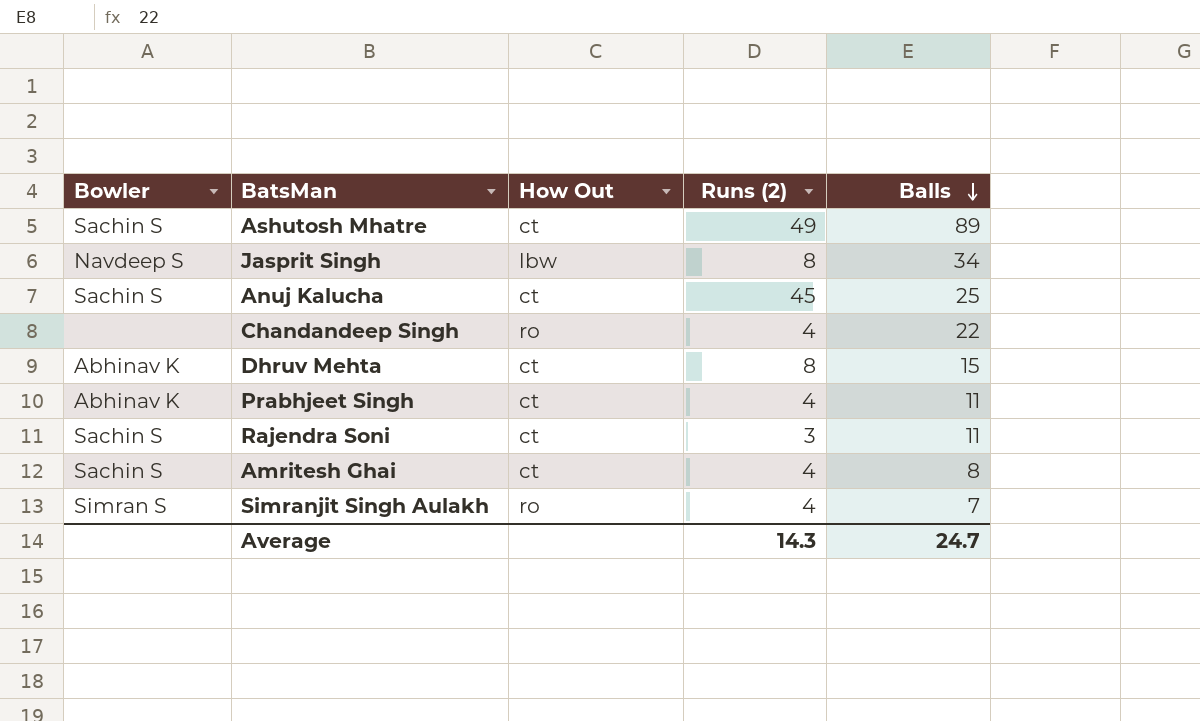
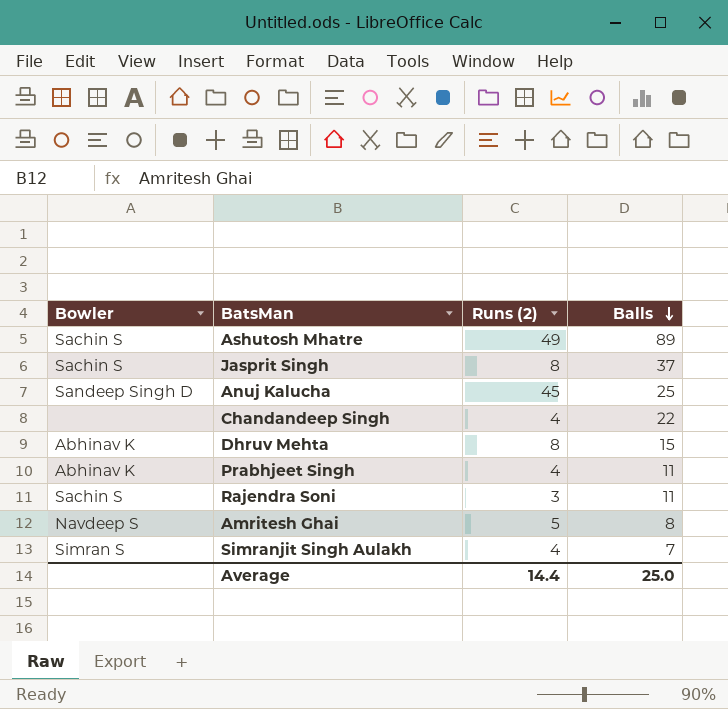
column How Out | position: 3 -> none
Jasprit Singh | Bowler: Navdeep S -> Sachin S
Jasprit Singh | Balls: 34 -> 37
Anuj Kalucha | Bowler: Sachin S -> Sandeep Singh D
Amritesh Ghai | Bowler: Sachin S -> Navdeep S
Amritesh Ghai | Runs (2): 4 -> 5
Average | Runs (2): 14.3 -> 14.4
Average | Balls: 24.7 -> 25.0

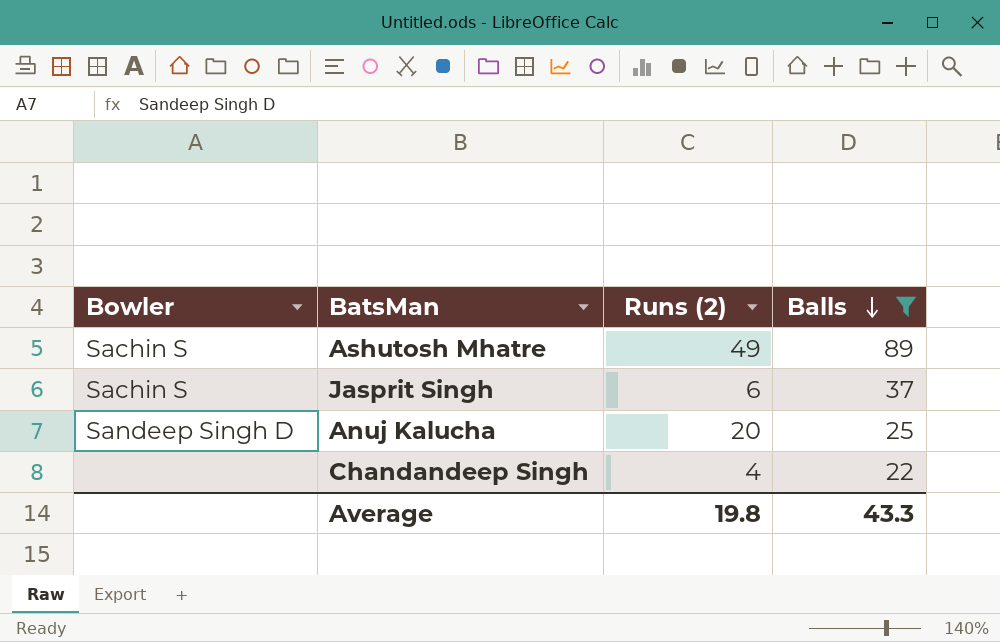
filter: none -> Balls >= 22
Jasprit Singh | Runs (2): 8 -> 6
Anuj Kalucha | Runs (2): 45 -> 20
Average | Runs (2): 14.4 -> 19.8
Average | Balls: 25.0 -> 43.3

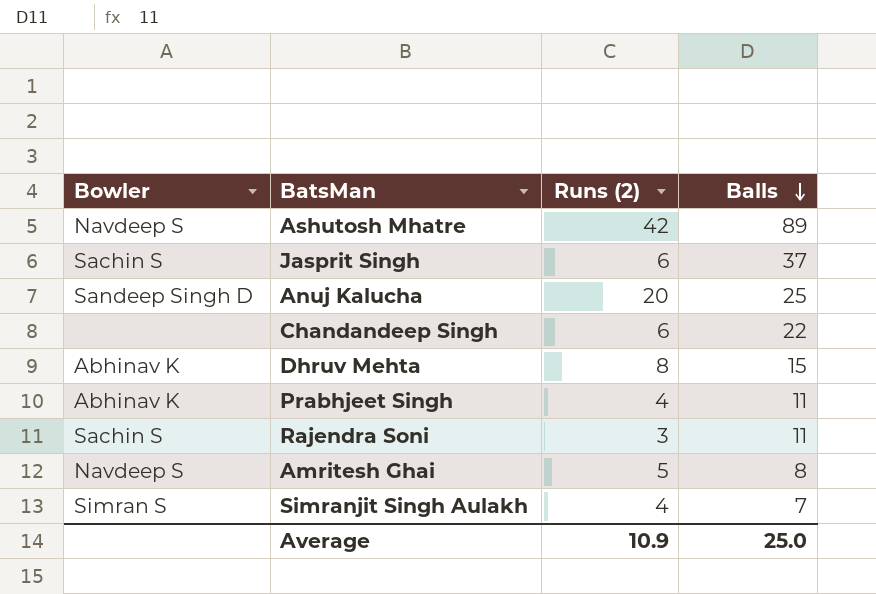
filter: Balls >= 22 -> none
Ashutosh Mhatre | Bowler: Sachin S -> Navdeep S
Ashutosh Mhatre | Runs (2): 49 -> 42
Chandandeep Singh | Runs (2): 4 -> 6
Average | Runs (2): 19.8 -> 10.9
Average | Balls: 43.3 -> 25.0

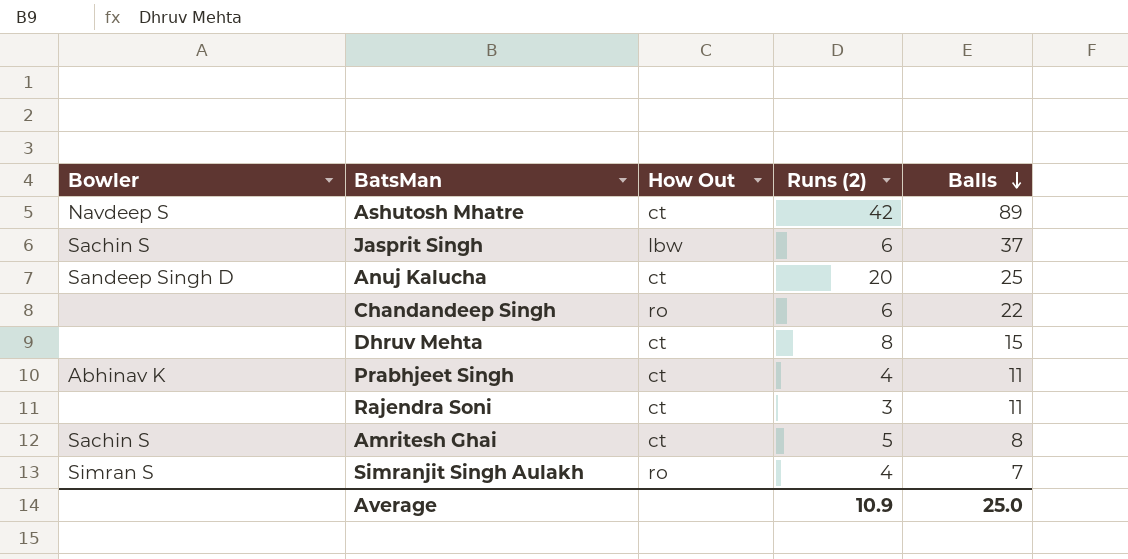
column How Out | position: none -> 3
Dhruv Mehta | Bowler: Abhinav K -> none
Rajendra Soni | Bowler: Sachin S -> none
Amritesh Ghai | Bowler: Navdeep S -> Sachin S

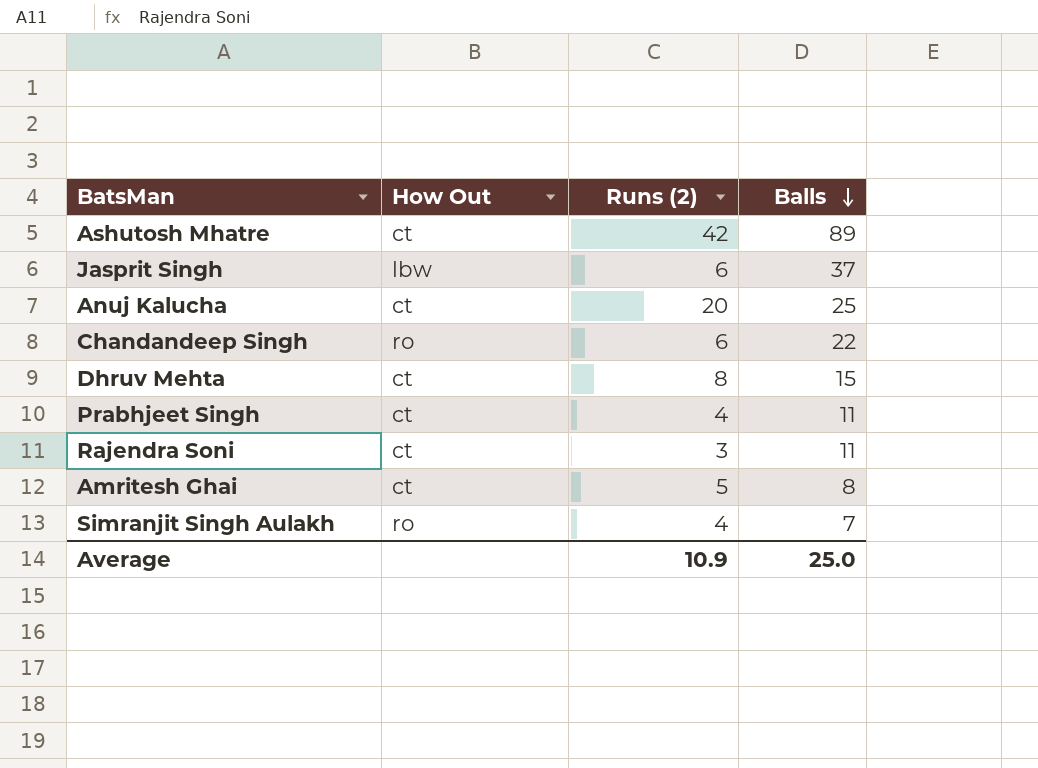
column Bowler | position: 1 -> none

